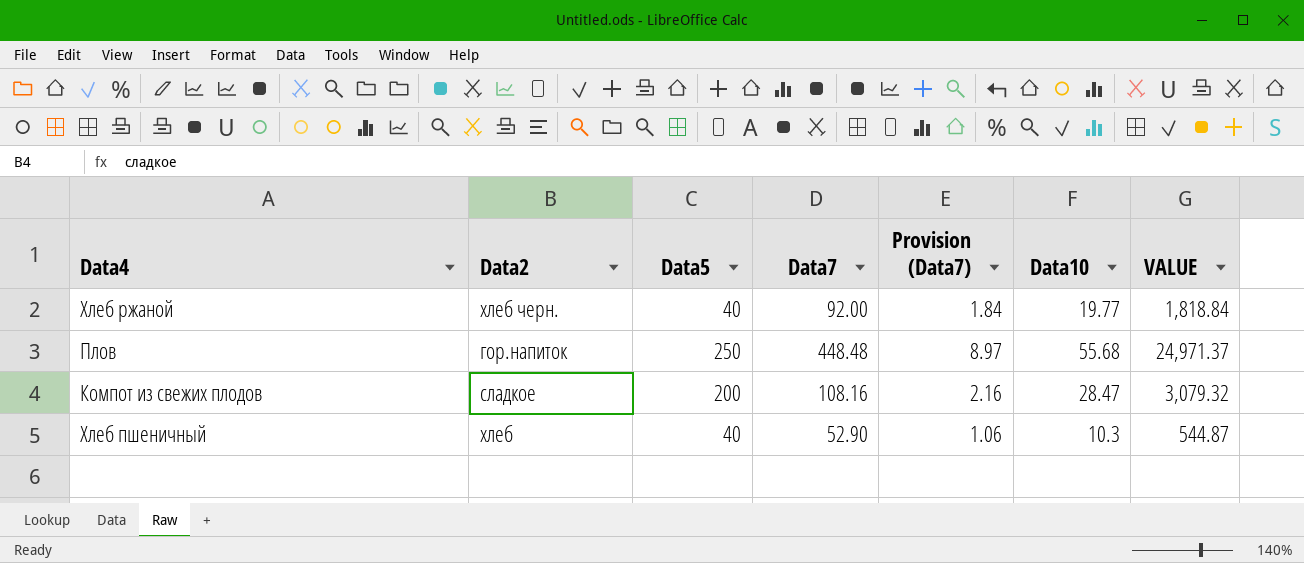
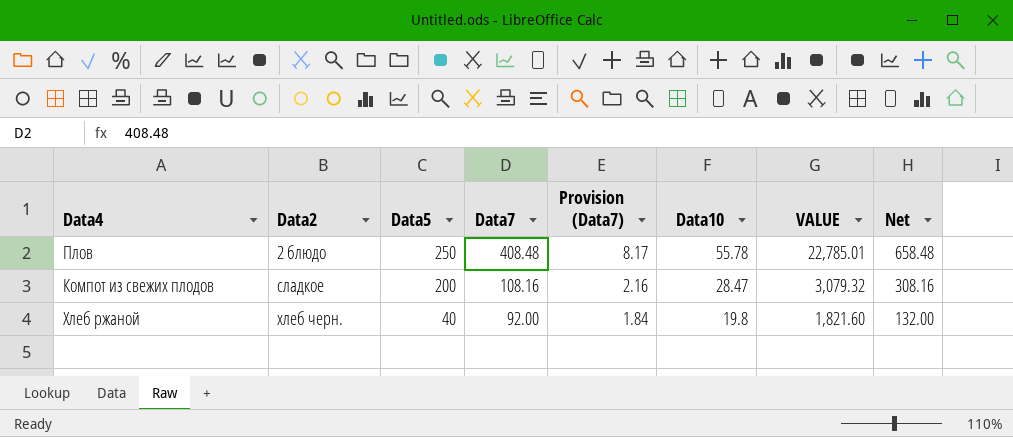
row order: none -> Data2 ascending
column Net | formula: none -> [Data5] + [Data7]
row Хлеб пшеничный: хлеб | 40 | 52.90 | 1.06 | 10.3 | 544.87 -> none
Плов | Data2: гор.напиток -> 2 блюдо
Плов | Data7: 448.48 -> 408.48
Плов | Provision (Data7): 8.97 -> 8.17
Плов | Data10: 55.68 -> 55.78
Плов | VALUE: 24,971.37 -> 22,785.01
Хлеб ржаной | Data10: 19.77 -> 19.8
Хлеб ржаной | VALUE: 1,818.84 -> 1,821.60

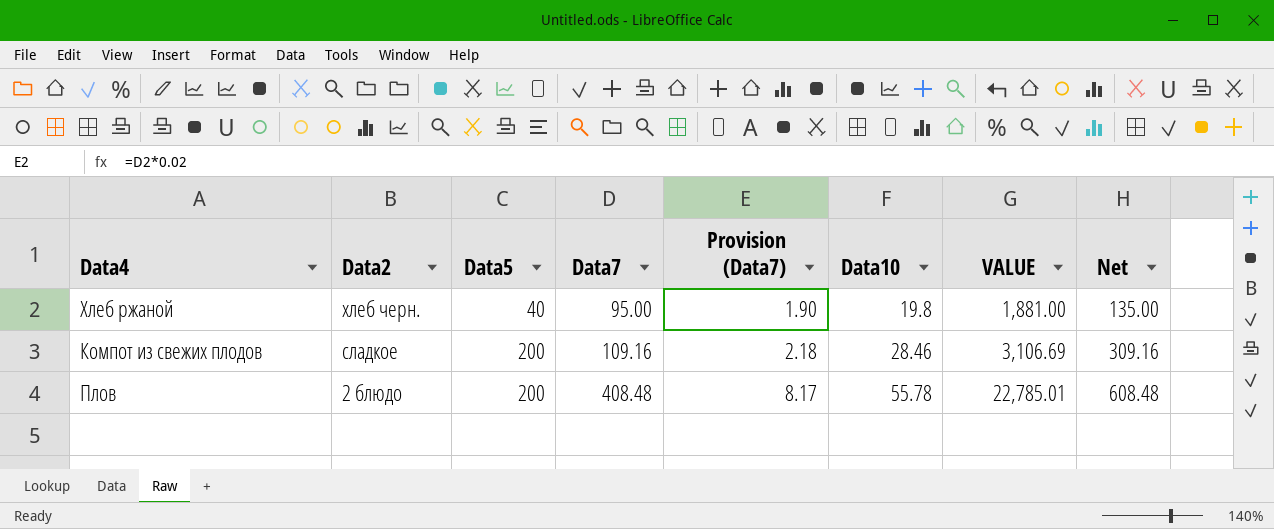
row order: Data2 ascending -> Data2 descending
Хлеб ржаной | Data7: 92.00 -> 95.00
Хлеб ржаной | Provision (Data7): 1.84 -> 1.90
Хлеб ржаной | VALUE: 1,821.60 -> 1,881.00
Хлеб ржаной | Net: 132.00 -> 135.00
Компот из свежих плодов | Data7: 108.16 -> 109.16
Компот из свежих плодов | Provision (Data7): 2.16 -> 2.18
Компот из свежих плодов | Data10: 28.47 -> 28.46
Компот из свежих плодов | VALUE: 3,079.32 -> 3,106.69
Компот из свежих плодов | Net: 308.16 -> 309.16
Плов | Data5: 250 -> 200
Плов | Net: 658.48 -> 608.48

